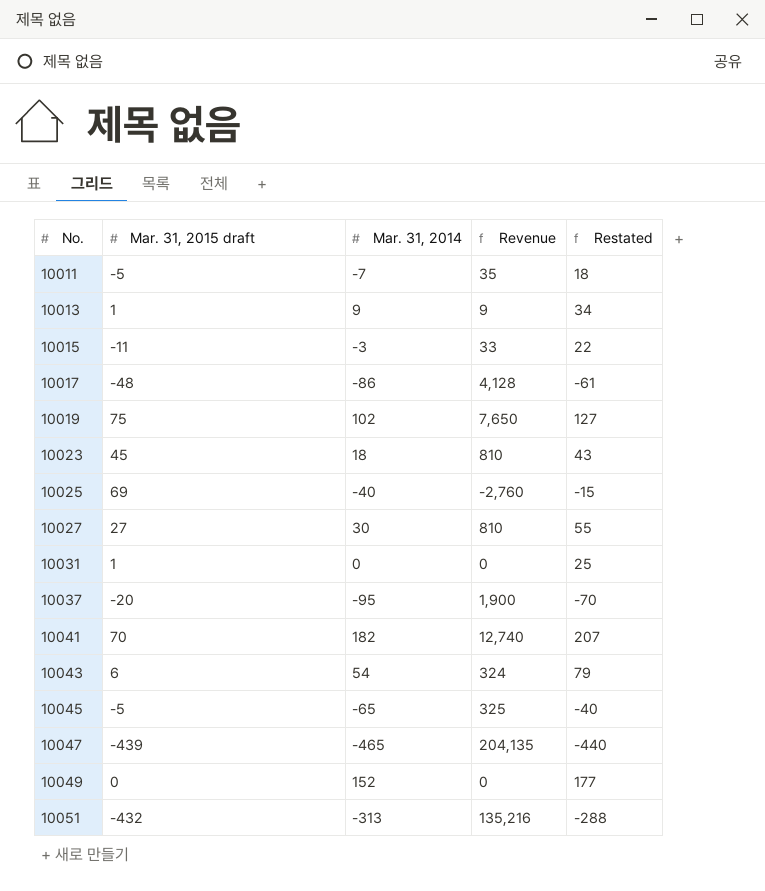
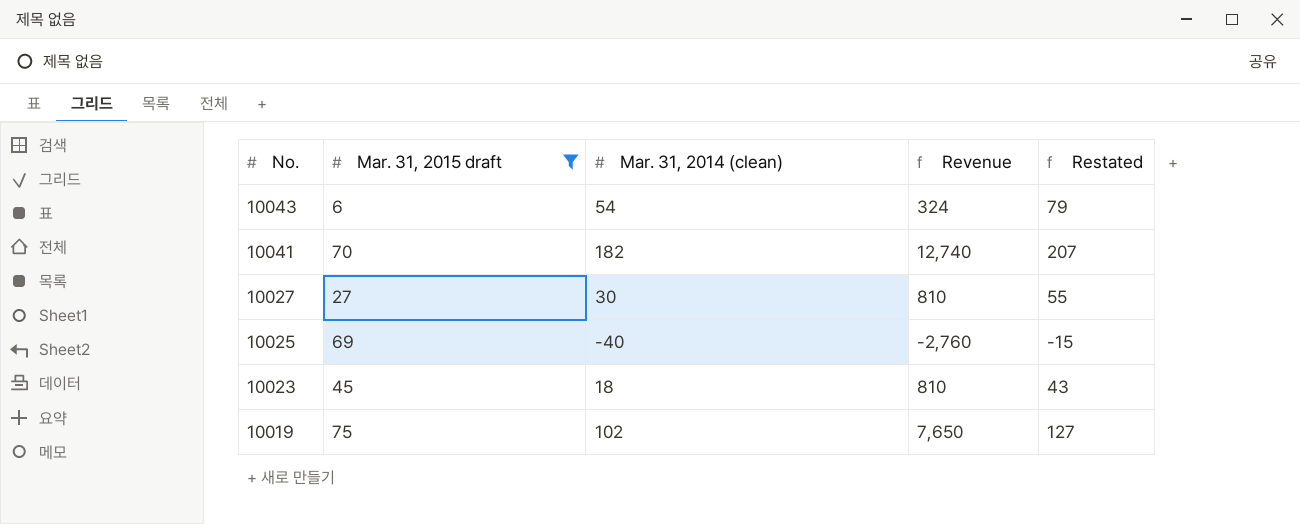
filter: none -> Mar. 31, 2015 draft >= 6
row order: No. ascending -> No. descending
column name: Mar. 31, 2014 -> Mar. 31, 2014 (clean)

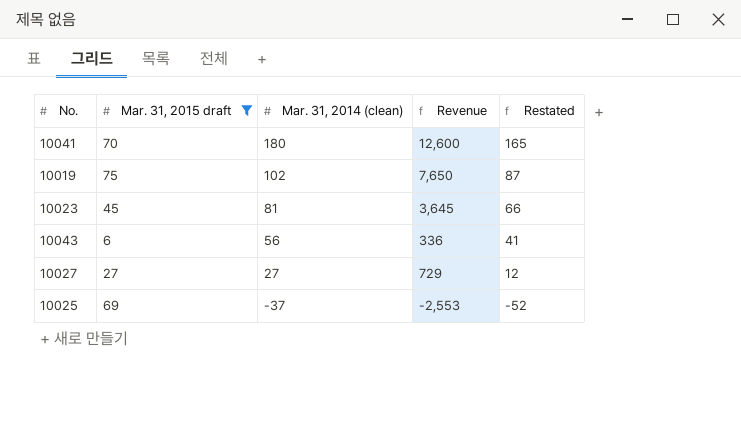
row order: No. descending -> Mar. 31, 2014 (clean) descending
column Restated | formula: [Mar. 31, 2014 (clean)] + 25 -> [Mar. 31, 2014 (clean)] - 15
10041 | Mar. 31, 2014 (clean): 182 -> 180
10041 | Revenue: 12,740 -> 12,600
10023 | Mar. 31, 2014 (clean): 18 -> 81
10023 | Revenue: 810 -> 3,645
10043 | Mar. 31, 2014 (clean): 54 -> 56
10043 | Revenue: 324 -> 336
10027 | Mar. 31, 2014 (clean): 30 -> 27
10027 | Revenue: 810 -> 729
10025 | Mar. 31, 2014 (clean): -40 -> -37
10025 | Revenue: -2,760 -> -2,553

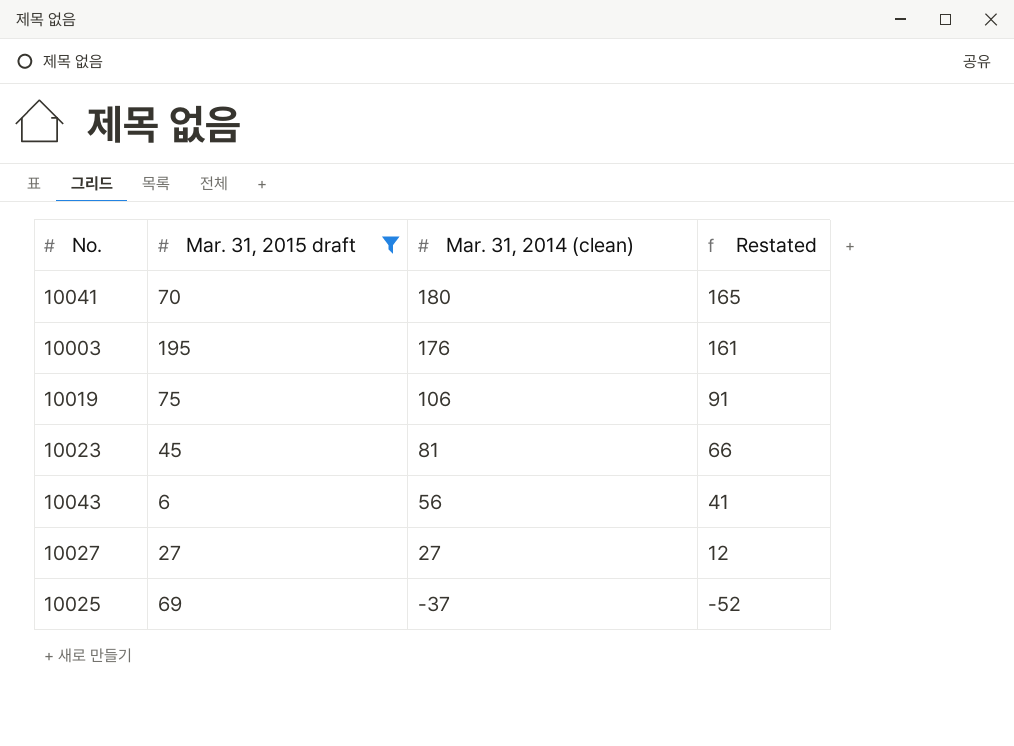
column Revenue | formula: [Mar. 31, 2015 draft] * [Mar. 31, 2014 (clean)] -> none
row 10003: none -> 195 | 176 | 161
10019 | Mar. 31, 2014 (clean): 102 -> 106
10019 | Restated: 87 -> 91

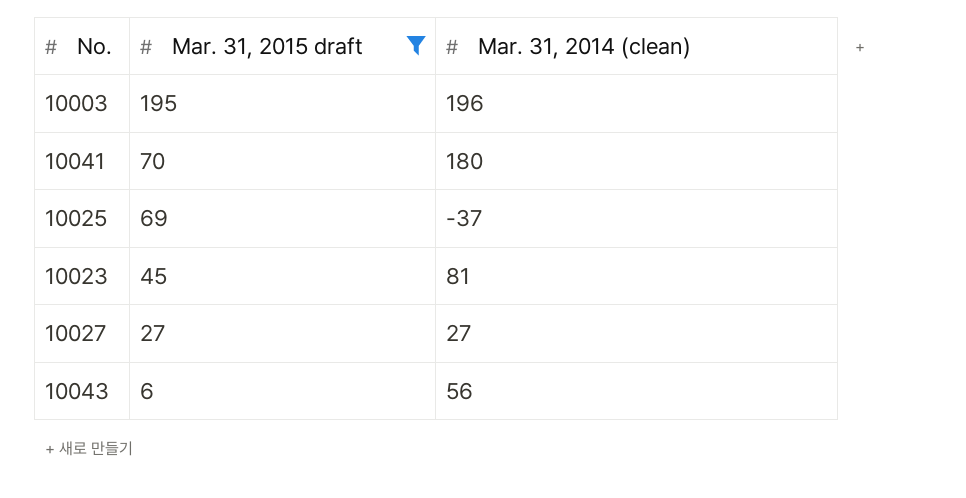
row order: Mar. 31, 2014 (clean) descending -> Mar. 31, 2015 draft descending
column Restated | formula: [Mar. 31, 2014 (clean)] - 15 -> none
row 10019: 75 | 106 | 91 -> none
10003 | Mar. 31, 2014 (clean): 176 -> 196

